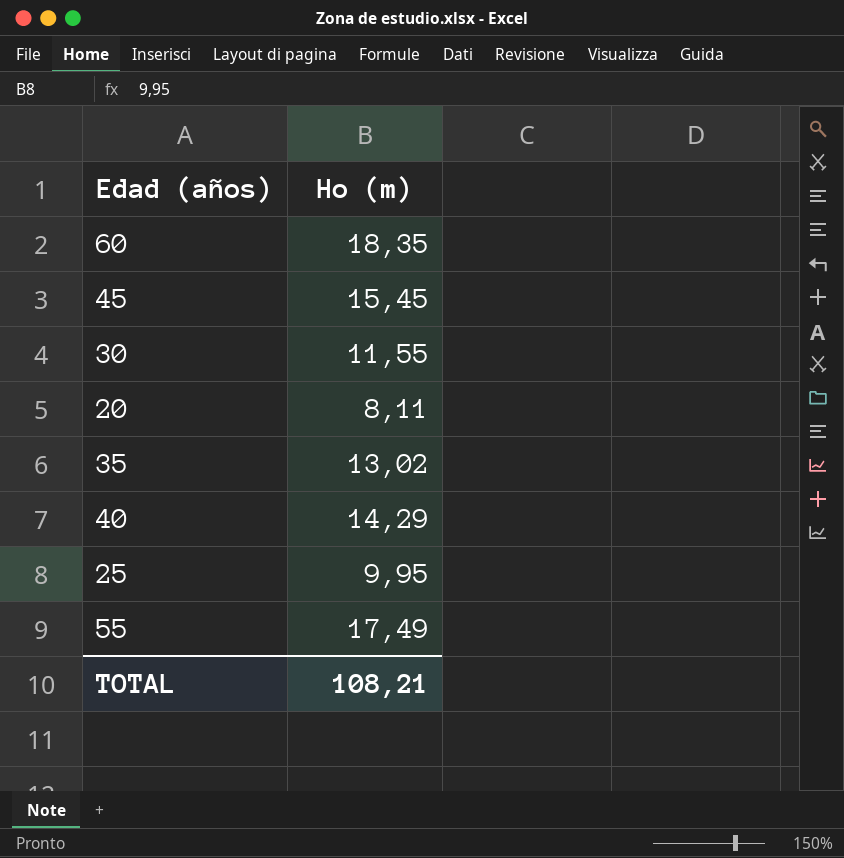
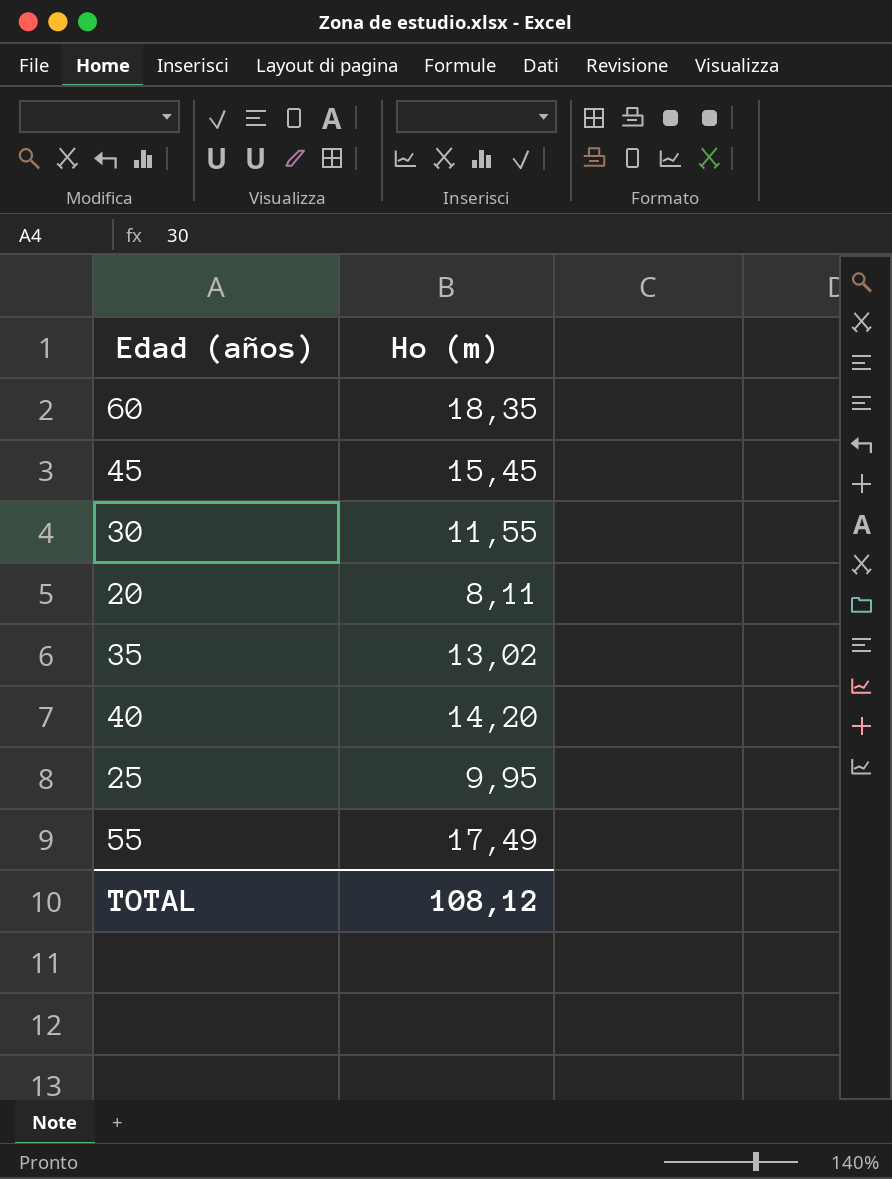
40 | Ho (m): 14,29 -> 14,20
TOTAL | Ho (m): 108,21 -> 108,12

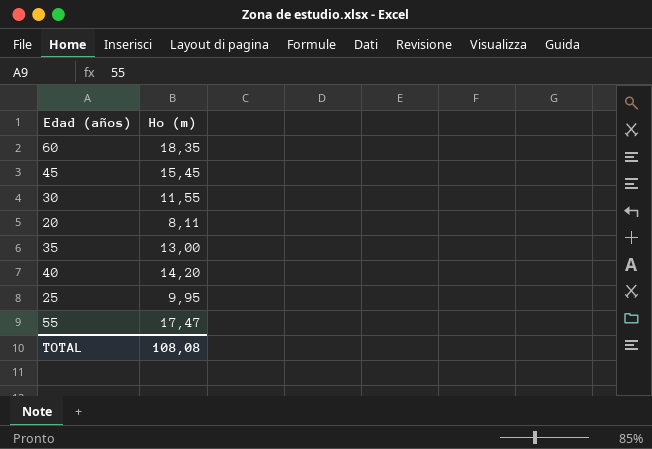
35 | Ho (m): 13,02 -> 13,00
55 | Ho (m): 17,49 -> 17,47
TOTAL | Ho (m): 108,12 -> 108,08

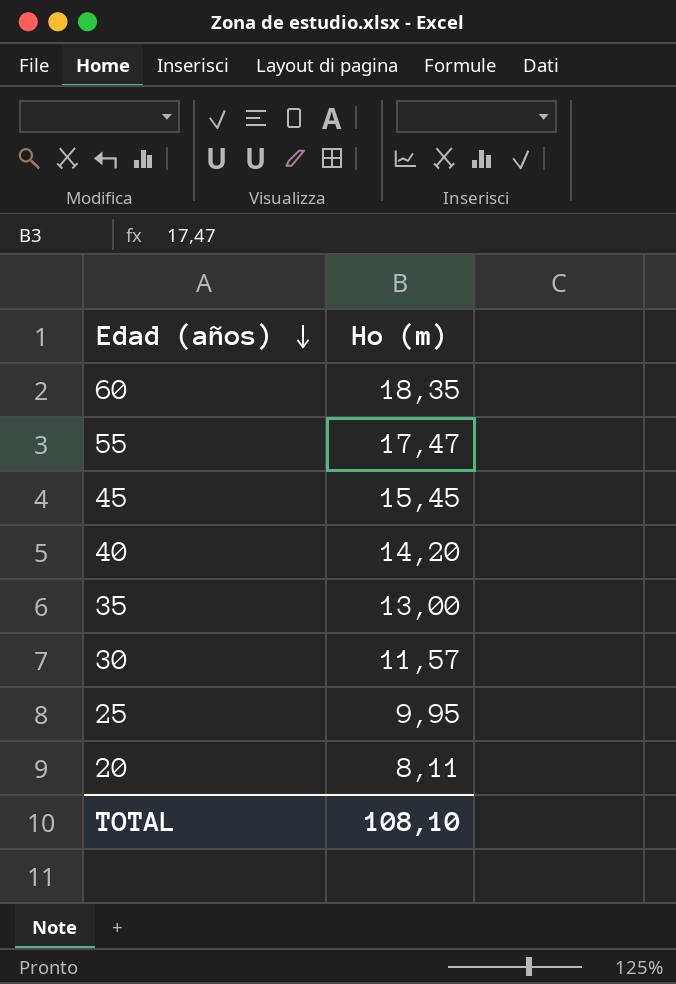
row order: none -> Edad (años) descending
30 | Ho (m): 11,55 -> 11,57
TOTAL | Ho (m): 108,08 -> 108,10

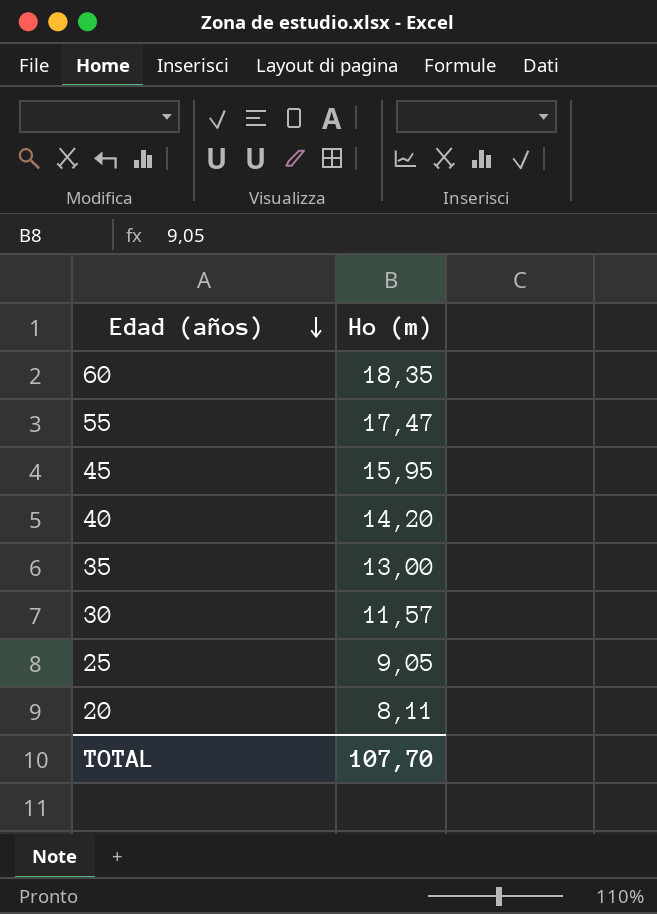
45 | Ho (m): 15,45 -> 15,95
25 | Ho (m): 9,95 -> 9,05
TOTAL | Ho (m): 108,10 -> 107,70

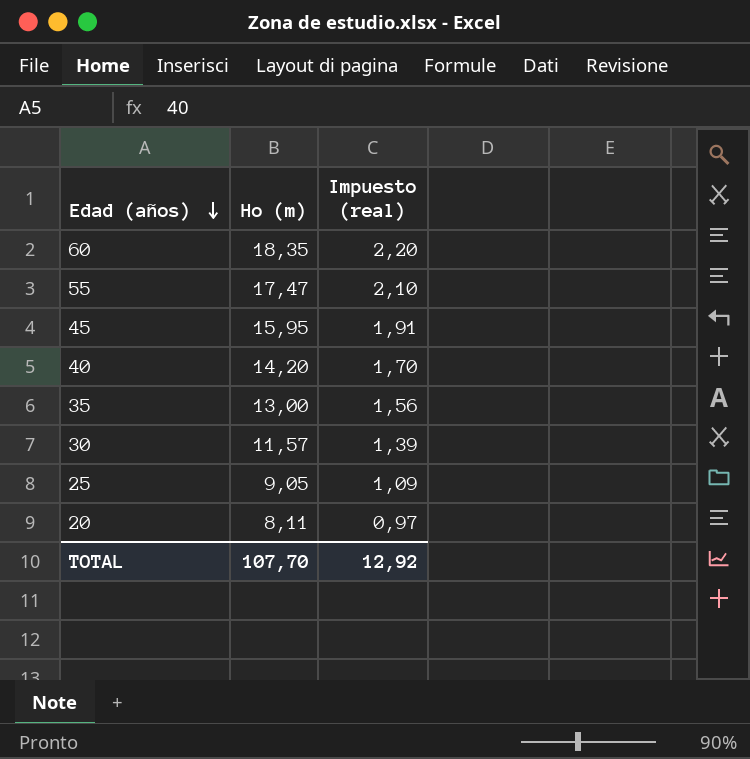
column Impuesto (real) | formula: none -> [Ho (m)] * 0,12

